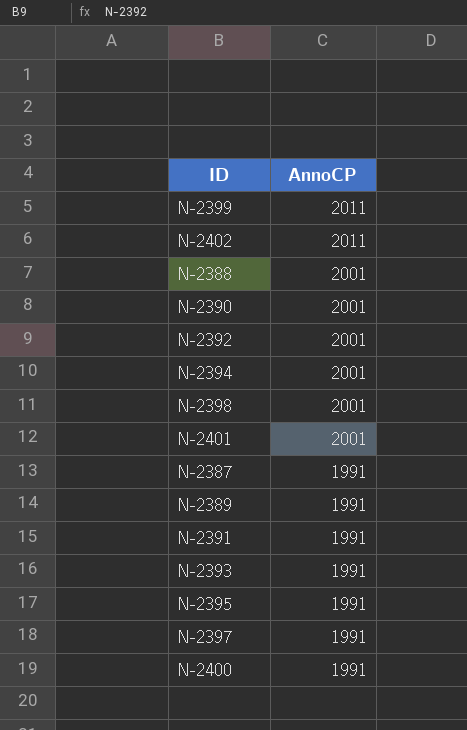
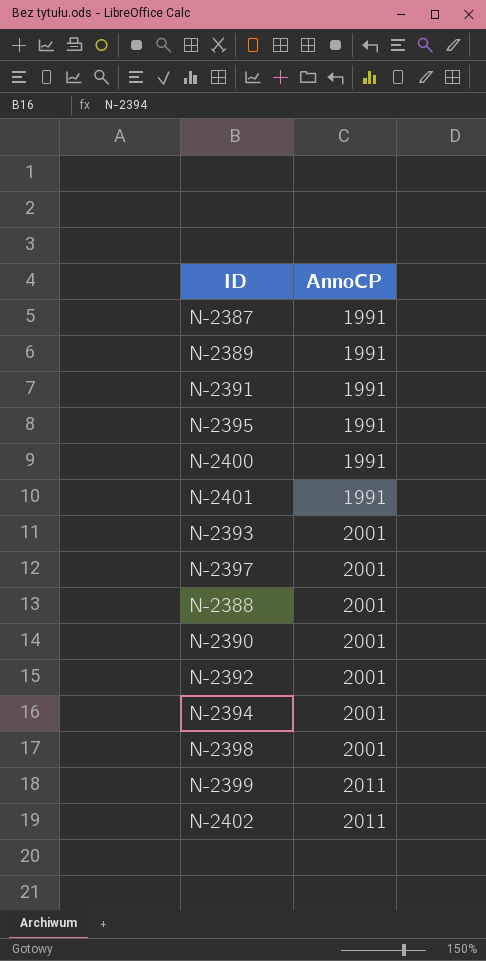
row order: AnnoCP descending -> AnnoCP ascending
N-2401 | AnnoCP: 2001 -> 1991
N-2393 | AnnoCP: 1991 -> 2001
N-2397 | AnnoCP: 1991 -> 2001

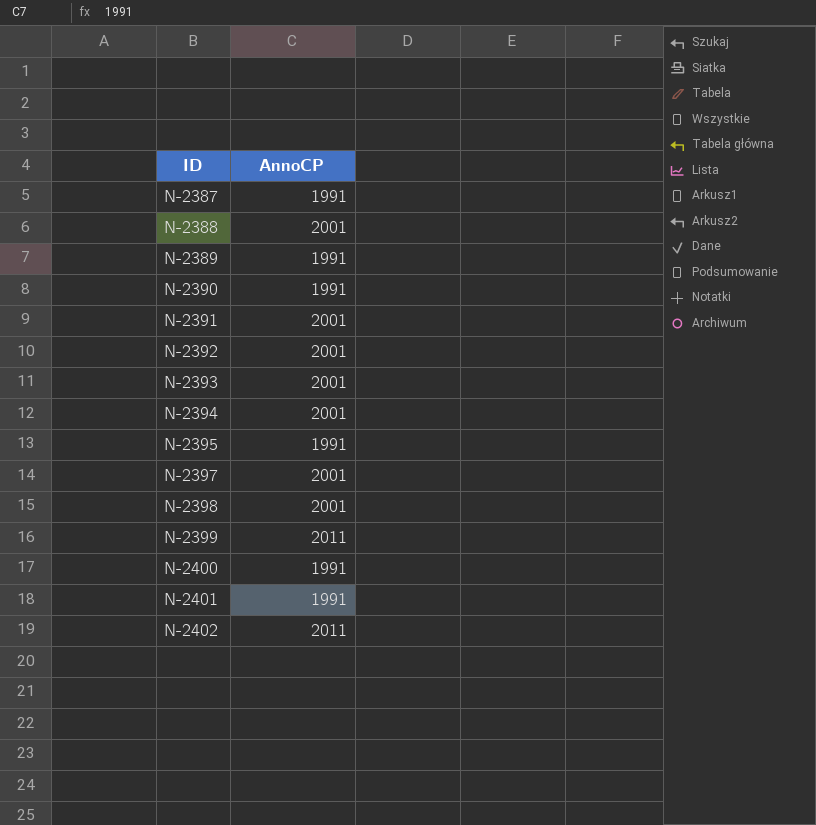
row order: AnnoCP ascending -> ID ascending
N-2390 | AnnoCP: 2001 -> 1991
N-2391 | AnnoCP: 1991 -> 2001

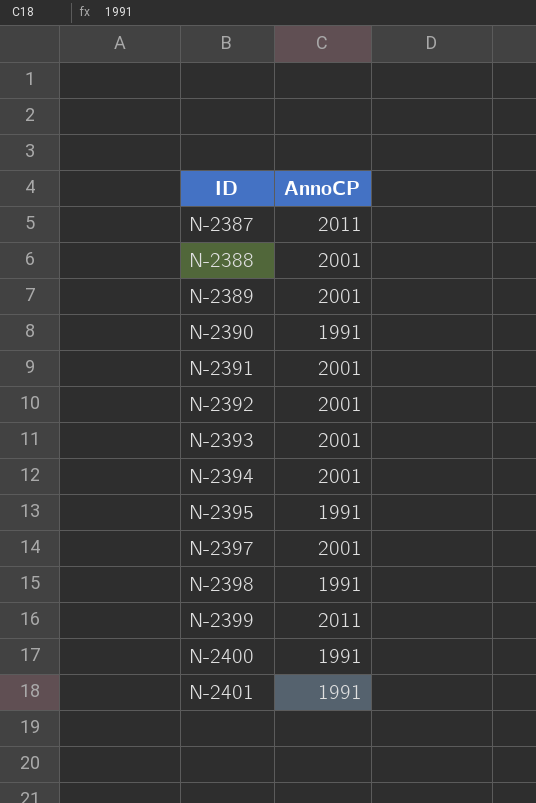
row N-2402: 2011 -> none
N-2387 | AnnoCP: 1991 -> 2011
N-2389 | AnnoCP: 1991 -> 2001
N-2398 | AnnoCP: 2001 -> 1991

